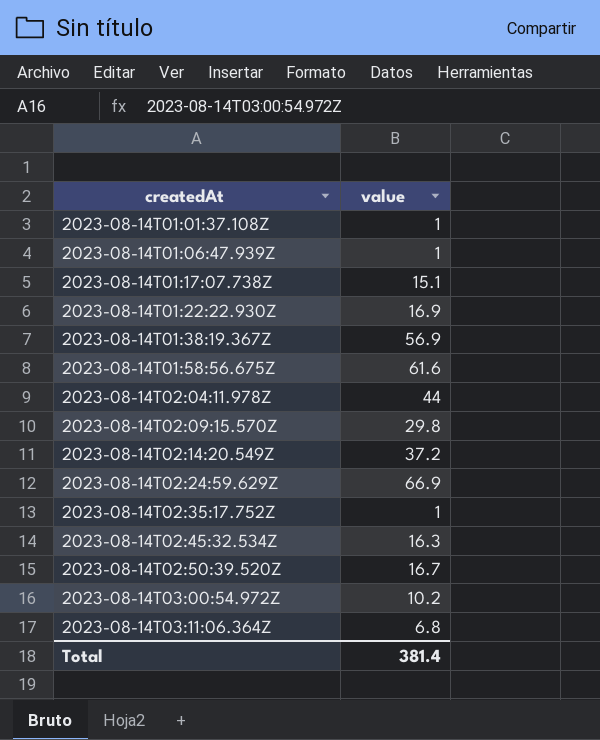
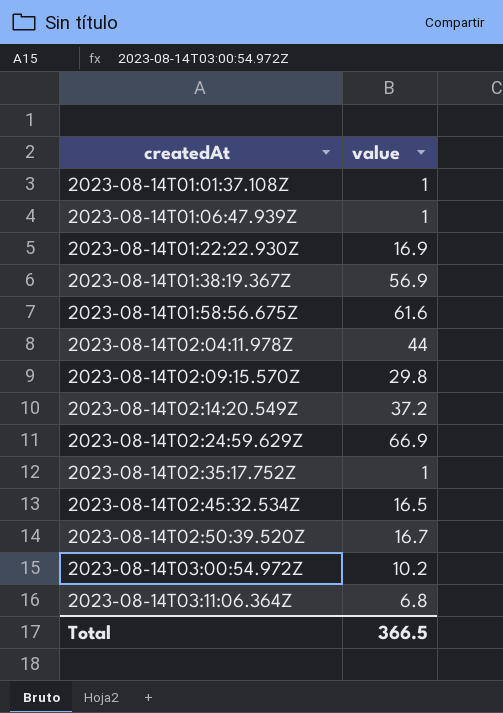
row 2023-08-14T01:17:07.738Z: 15.1 -> none
2023-08-14T02:45:32.534Z | value: 16.3 -> 16.5
Total | value: 381.4 -> 366.5

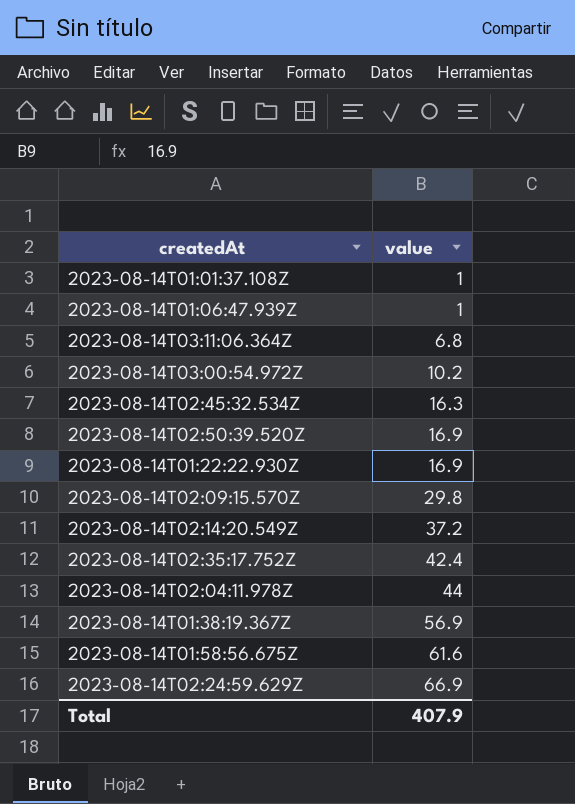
row order: createdAt ascending -> value ascending
2023-08-14T02:45:32.534Z | value: 16.5 -> 16.3
2023-08-14T02:50:39.520Z | value: 16.7 -> 16.9
2023-08-14T02:35:17.752Z | value: 1 -> 42.4
Total | value: 366.5 -> 407.9

